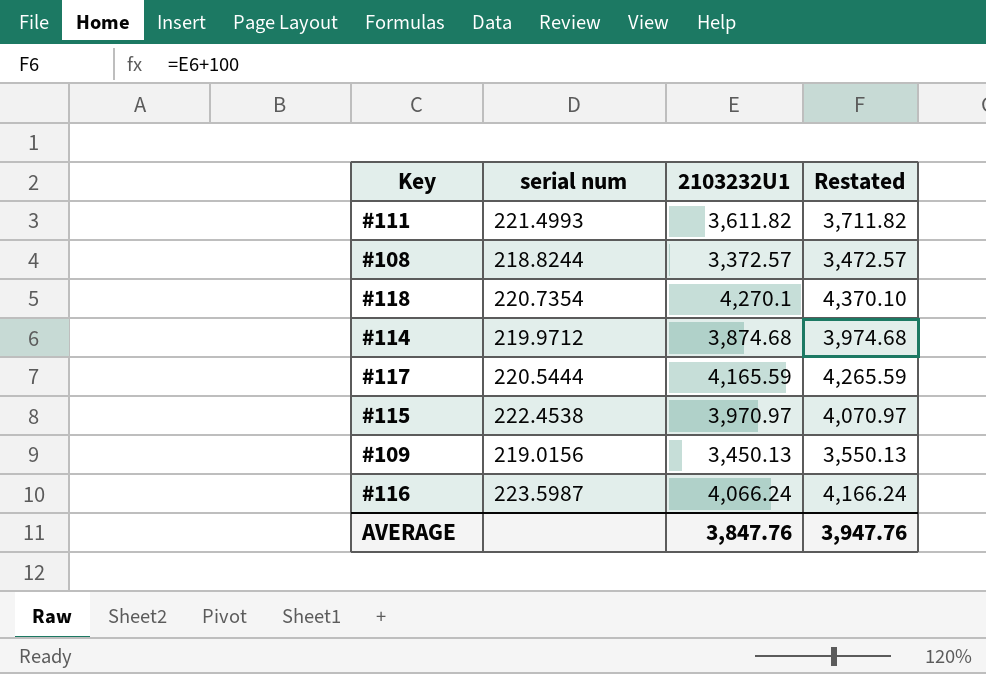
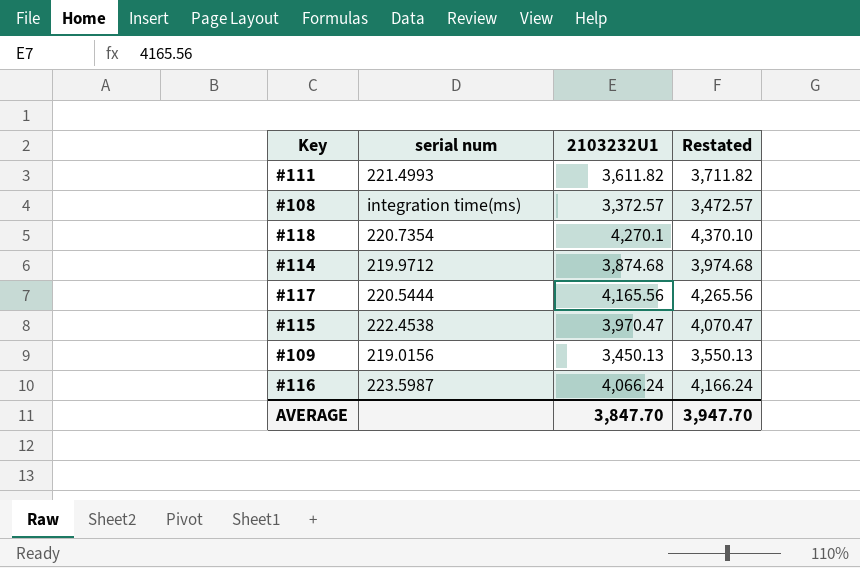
#108 | serial num: 218.8244 -> integration time(ms)
#117 | 2103232U1: 4,165.59 -> 4,165.56
#117 | Restated: 4,265.59 -> 4,265.56
#115 | 2103232U1: 3,970.97 -> 3,970.47
#115 | Restated: 4,070.97 -> 4,070.47
AVERAGE | 2103232U1: 3,847.76 -> 3,847.70
AVERAGE | Restated: 3,947.76 -> 3,947.70

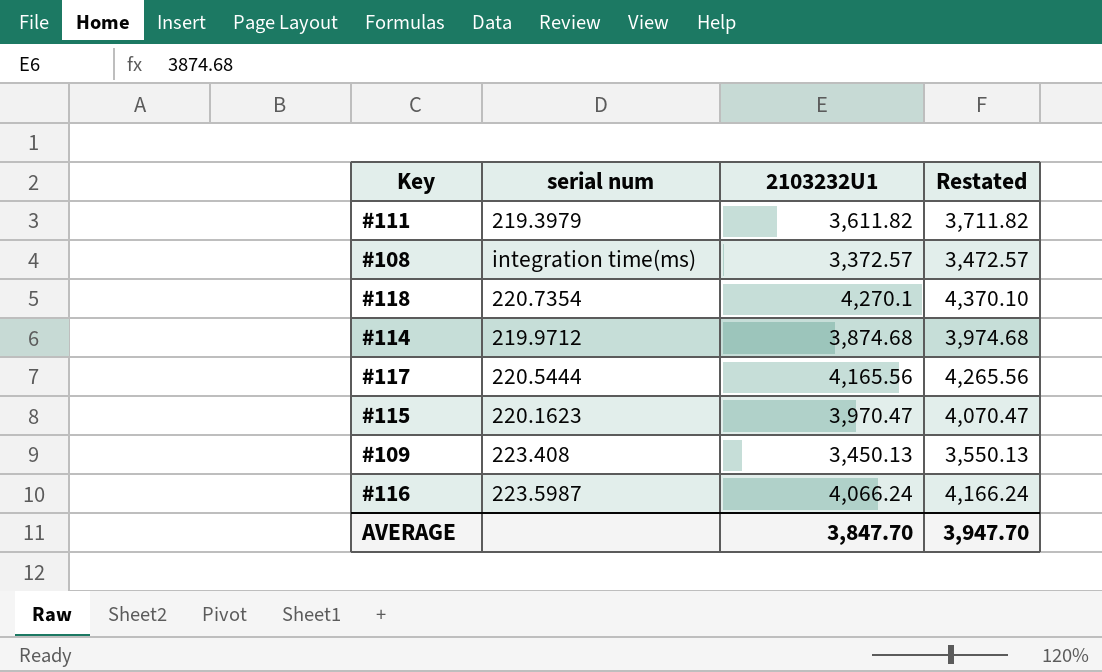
#111 | serial num: 221.4993 -> 219.3979
#115 | serial num: 222.4538 -> 220.1623
#109 | serial num: 219.0156 -> 223.408

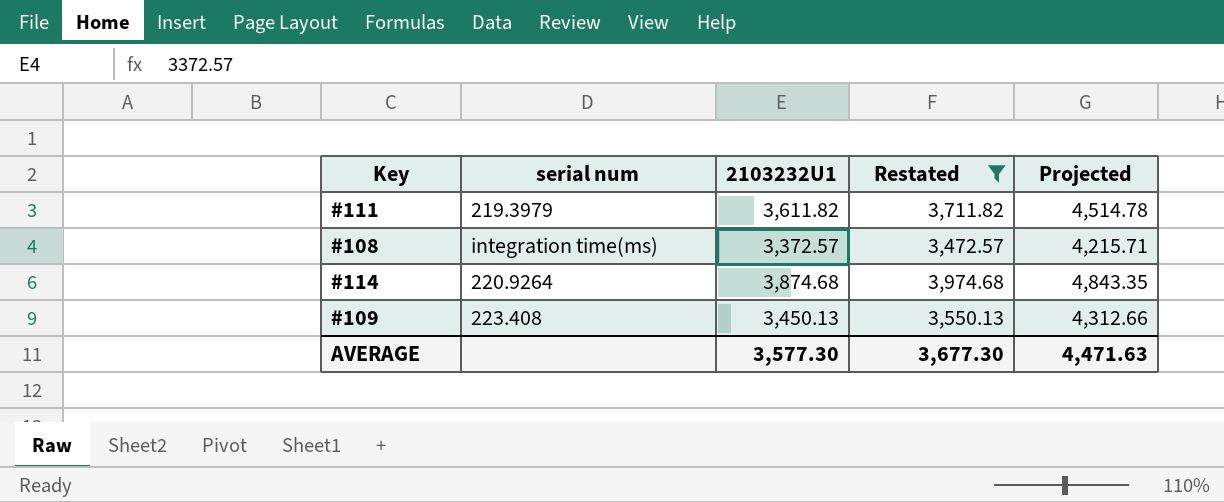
filter: none -> Restated <= 3,974.68
column Projected | formula: none -> [2103232U1] * 1.25
#114 | serial num: 219.9712 -> 220.9264
AVERAGE | 2103232U1: 3,847.70 -> 3,577.30
AVERAGE | Restated: 3,947.70 -> 3,677.30

